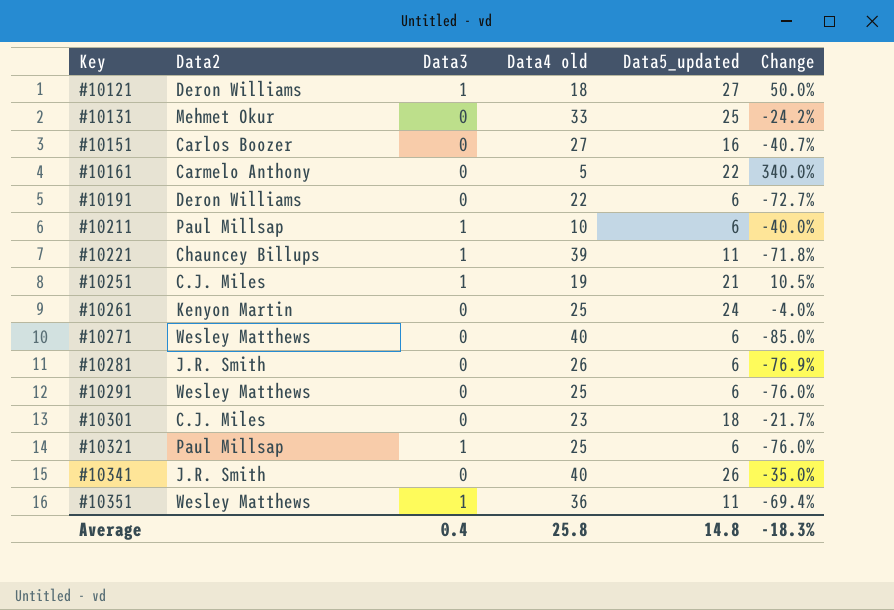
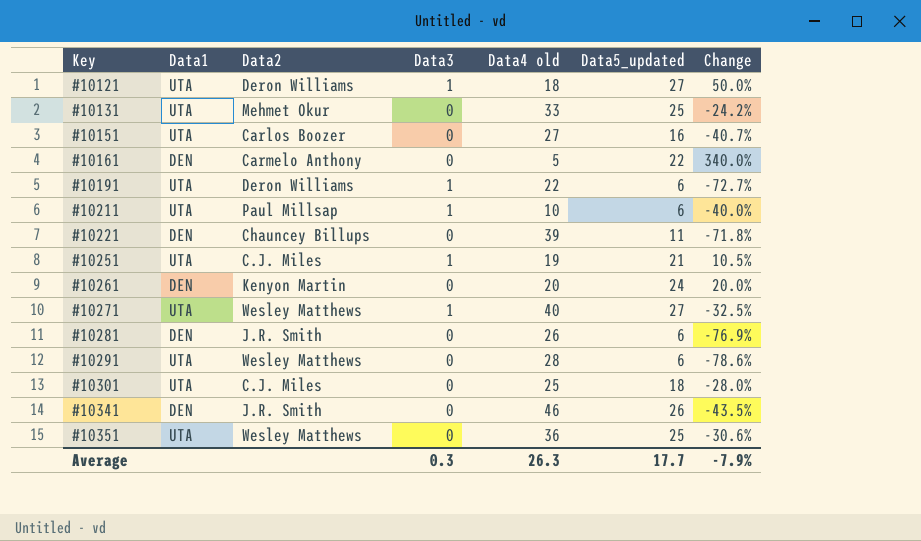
column Data1 | position: none -> 2
row #10321: Paul Millsap | 1 | 25 | 6 | -76.0% -> none
#10191 | Data3: 0 -> 1
#10221 | Data3: 1 -> 0
#10261 | Data4 old: 25 -> 20
#10261 | Change: -4.0% -> 20.0%
#10271 | Data3: 0 -> 1
#10271 | Data5_updated: 6 -> 27
#10271 | Change: -85.0% -> -32.5%
#10291 | Data4 old: 25 -> 28
#10291 | Change: -76.0% -> -78.6%
#10301 | Data4 old: 23 -> 25
#10301 | Change: -21.7% -> -28.0%
#10341 | Data4 old: 40 -> 46
#10341 | Change: -35.0% -> -43.5%
#10351 | Data3: 1 -> 0
#10351 | Data5_updated: 11 -> 25
#10351 | Change: -69.4% -> -30.6%
Average | Data3: 0.4 -> 0.3
Average | Data4 old: 25.8 -> 26.3
Average | Data5_updated: 14.8 -> 17.7
Average | Change: -18.3% -> -7.9%

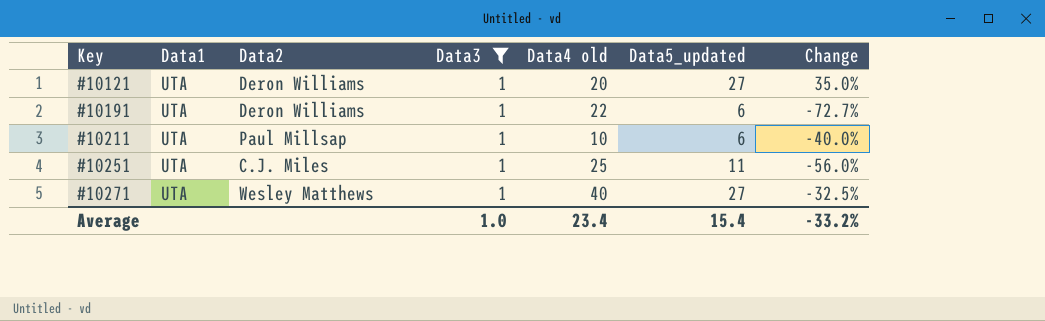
filter: none -> Data3 = 1
#10121 | Data4 old: 18 -> 20
#10121 | Change: 50.0% -> 35.0%
#10251 | Data4 old: 19 -> 25
#10251 | Data5_updated: 21 -> 11
#10251 | Change: 10.5% -> -56.0%
Average | Data3: 0.3 -> 1.0
Average | Data4 old: 26.3 -> 23.4
Average | Data5_updated: 17.7 -> 15.4
Average | Change: -7.9% -> -33.2%

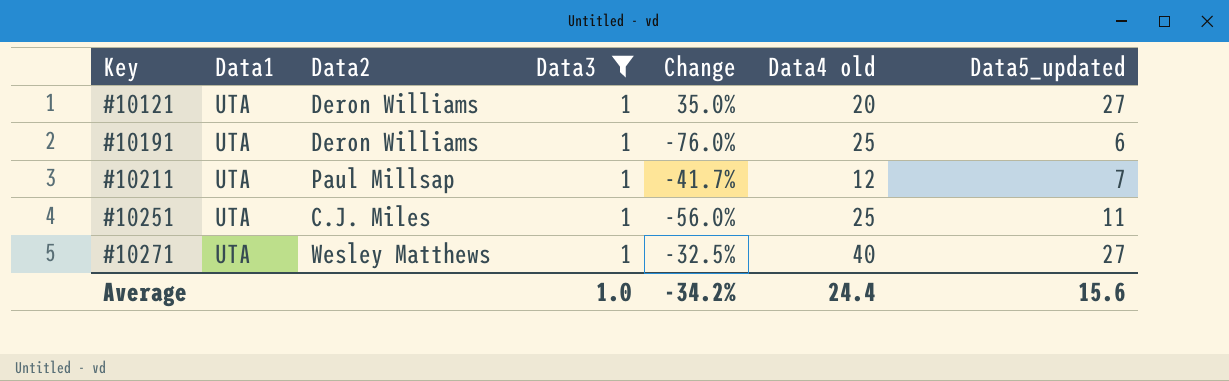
column Change | position: 7 -> 5
#10191 | Change: -72.7% -> -76.0%
#10191 | Data4 old: 22 -> 25
#10211 | Change: -40.0% -> -41.7%
#10211 | Data4 old: 10 -> 12
#10211 | Data5_updated: 6 -> 7
Average | Change: -33.2% -> -34.2%
Average | Data4 old: 23.4 -> 24.4
Average | Data5_updated: 15.4 -> 15.6

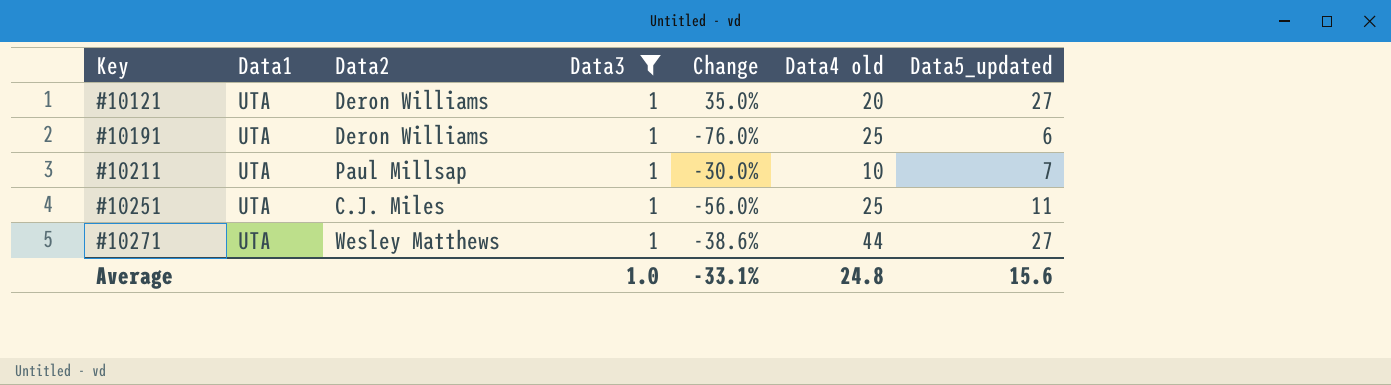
#10211 | Change: -41.7% -> -30.0%
#10211 | Data4 old: 12 -> 10
#10271 | Change: -32.5% -> -38.6%
#10271 | Data4 old: 40 -> 44
Average | Change: -34.2% -> -33.1%
Average | Data4 old: 24.4 -> 24.8

